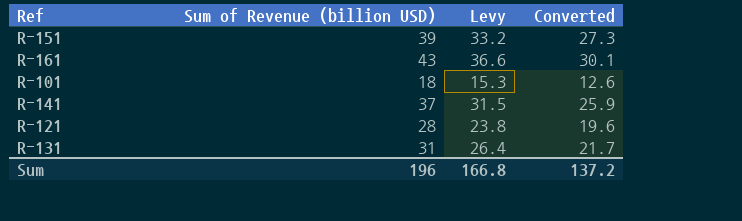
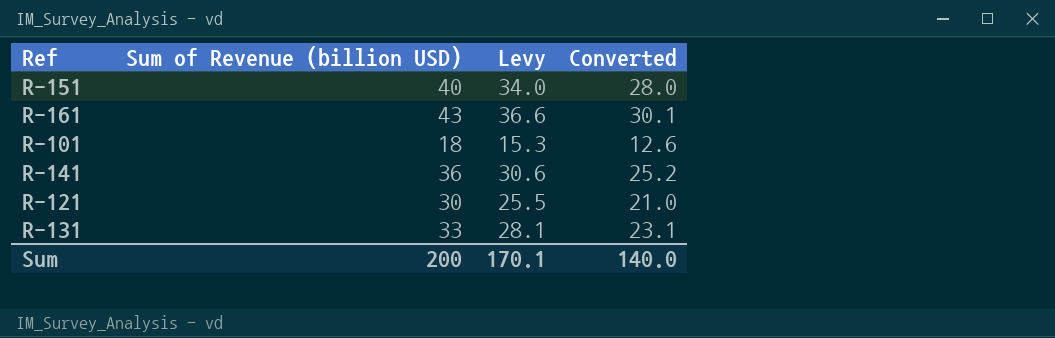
R-151 | Sum of Revenue (billion USD): 39 -> 40
R-151 | Levy: 33.2 -> 34.0
R-151 | Converted: 27.3 -> 28.0
R-141 | Sum of Revenue (billion USD): 37 -> 36
R-141 | Levy: 31.5 -> 30.6
R-141 | Converted: 25.9 -> 25.2
R-121 | Sum of Revenue (billion USD): 28 -> 30
R-121 | Levy: 23.8 -> 25.5
R-121 | Converted: 19.6 -> 21.0
R-131 | Sum of Revenue (billion USD): 31 -> 33
R-131 | Levy: 26.4 -> 28.1
R-131 | Converted: 21.7 -> 23.1
Sum | Sum of Revenue (billion USD): 196 -> 200
Sum | Levy: 166.8 -> 170.1
Sum | Converted: 137.2 -> 140.0

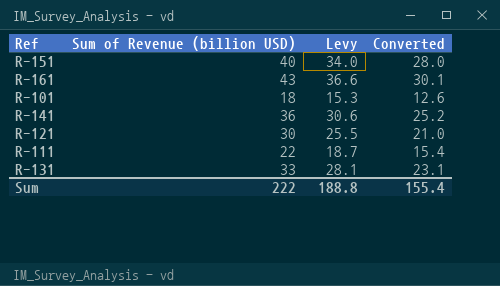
row R-111: none -> 22 | 18.7 | 15.4
Sum | Sum of Revenue (billion USD): 200 -> 222
Sum | Levy: 170.1 -> 188.8
Sum | Converted: 140.0 -> 155.4

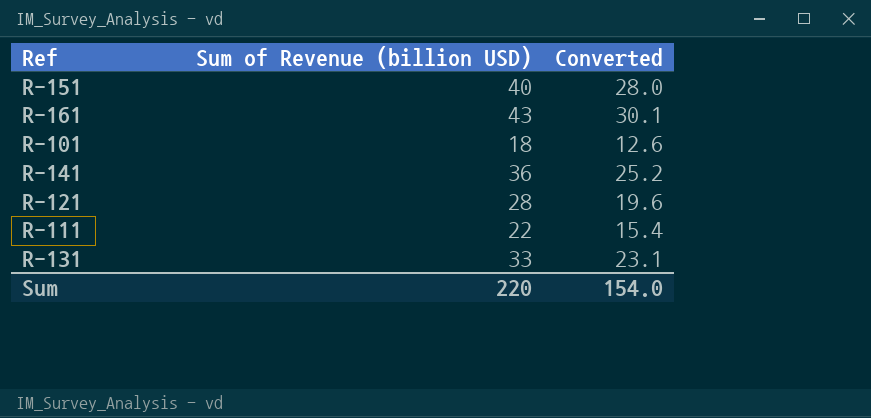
column Levy | formula: [Sum of Revenue (billion USD)] * 0.85 -> none
R-121 | Sum of Revenue (billion USD): 30 -> 28
R-121 | Converted: 21.0 -> 19.6
Sum | Sum of Revenue (billion USD): 222 -> 220
Sum | Converted: 155.4 -> 154.0

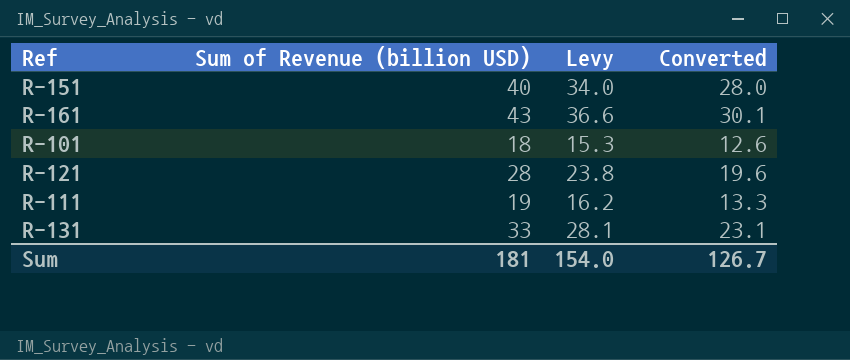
column Levy | formula: none -> [Sum of Revenue (billion USD)] * 0.85
row R-141: 36 | 25.2 -> none
R-111 | Sum of Revenue (billion USD): 22 -> 19
R-111 | Converted: 15.4 -> 13.3
Sum | Sum of Revenue (billion USD): 220 -> 181
Sum | Converted: 154.0 -> 126.7

